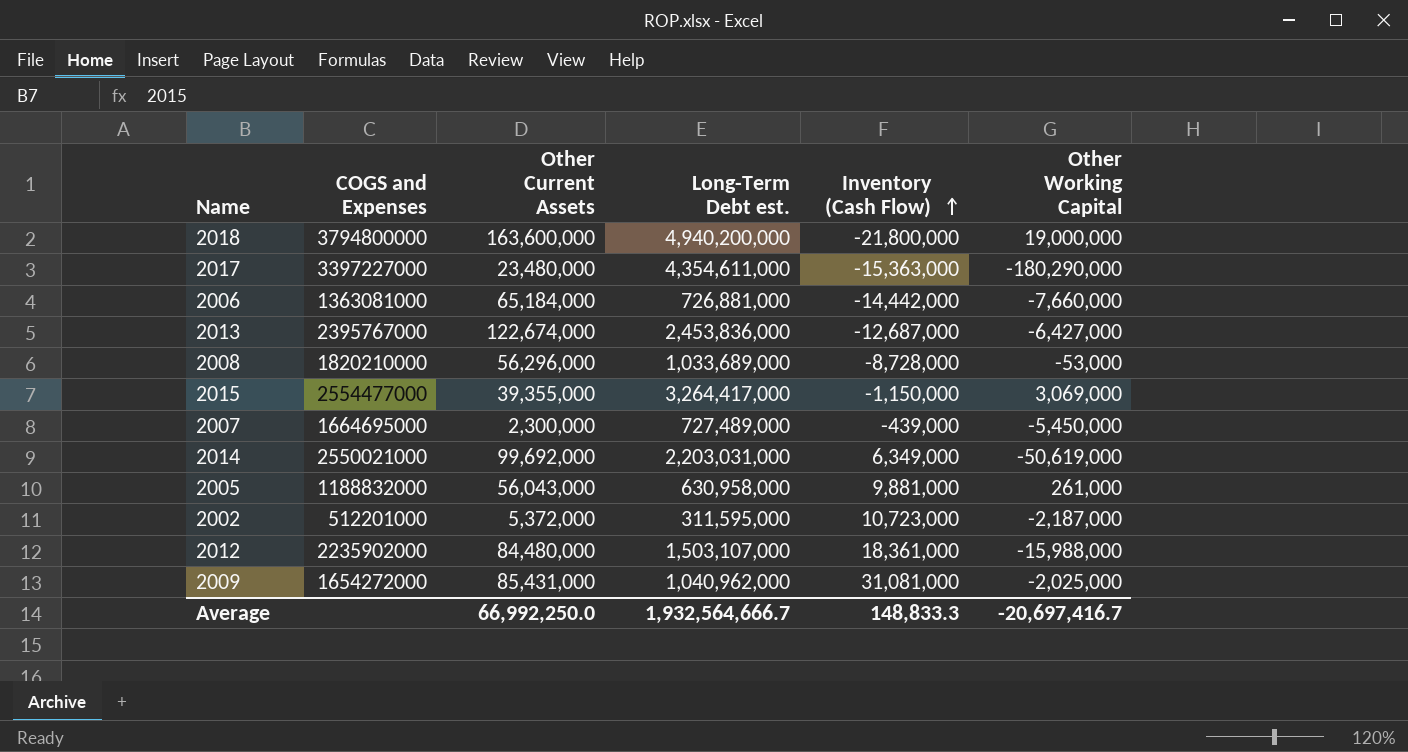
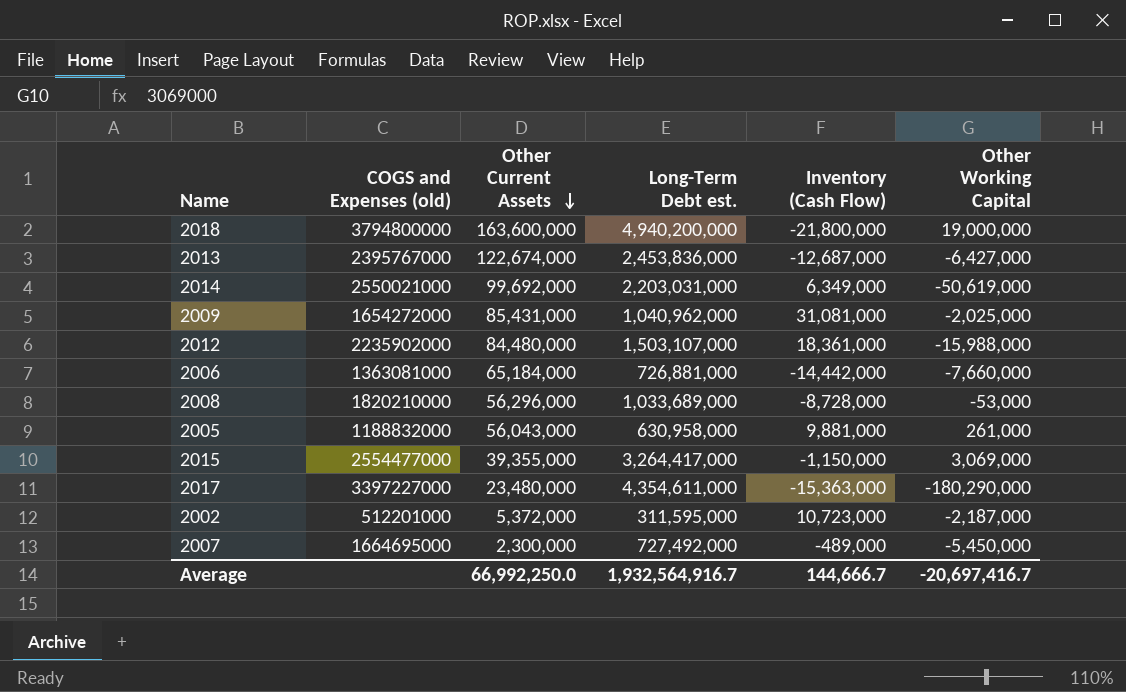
row order: Inventory (Cash Flow) ascending -> Other Current Assets descending
column name: COGS and Expenses -> COGS and Expenses (old)
2007 | Long-Term Debt est.: 727,489,000 -> 727,492,000
2007 | Inventory (Cash Flow): -439,000 -> -489,000
Average | Long-Term Debt est.: 1,932,564,666.7 -> 1,932,564,916.7
Average | Inventory (Cash Flow): 148,833.3 -> 144,666.7

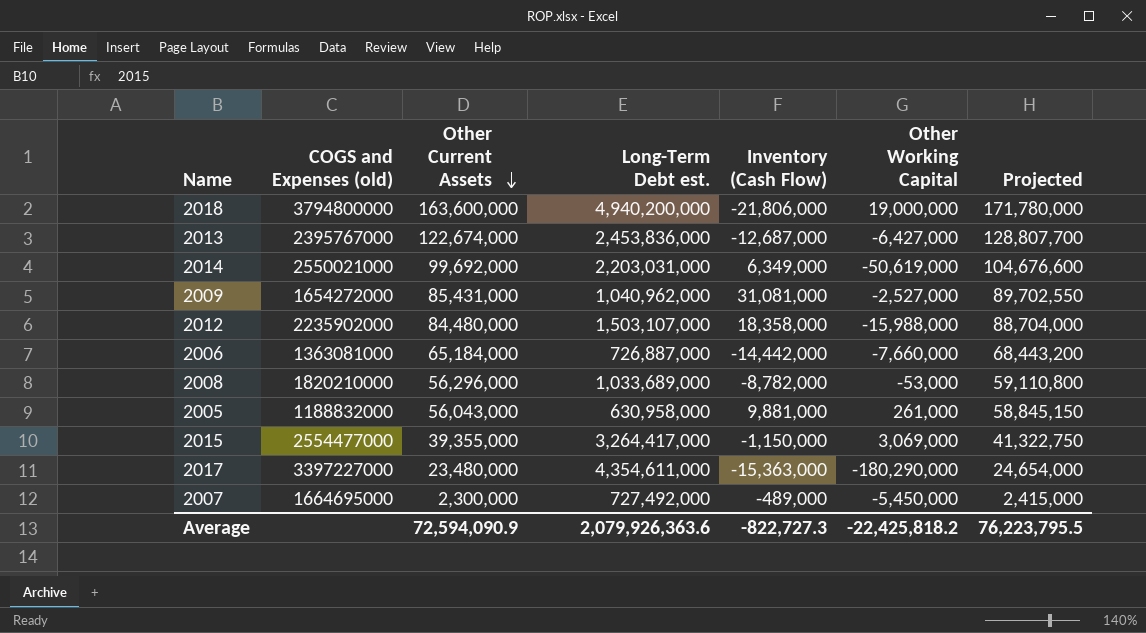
column Projected | formula: none -> [Other Current Assets] * 1.05
row 2002: 512201000 | 5,372,000 | 311,595,000 | 10,723,000 | -2,187,000 -> none
2018 | Inventory (Cash Flow): -21,800,000 -> -21,806,000
2009 | Other Working Capital: -2,025,000 -> -2,527,000
2012 | Inventory (Cash Flow): 18,361,000 -> 18,358,000
2006 | Long-Term Debt est.: 726,881,000 -> 726,887,000
2008 | Inventory (Cash Flow): -8,728,000 -> -8,782,000
Average | Other Current Assets: 66,992,250.0 -> 72,594,090.9
Average | Long-Term Debt est.: 1,932,564,916.7 -> 2,079,926,363.6
Average | Inventory (Cash Flow): 144,666.7 -> -822,727.3
Average | Other Working Capital: -20,697,416.7 -> -22,425,818.2

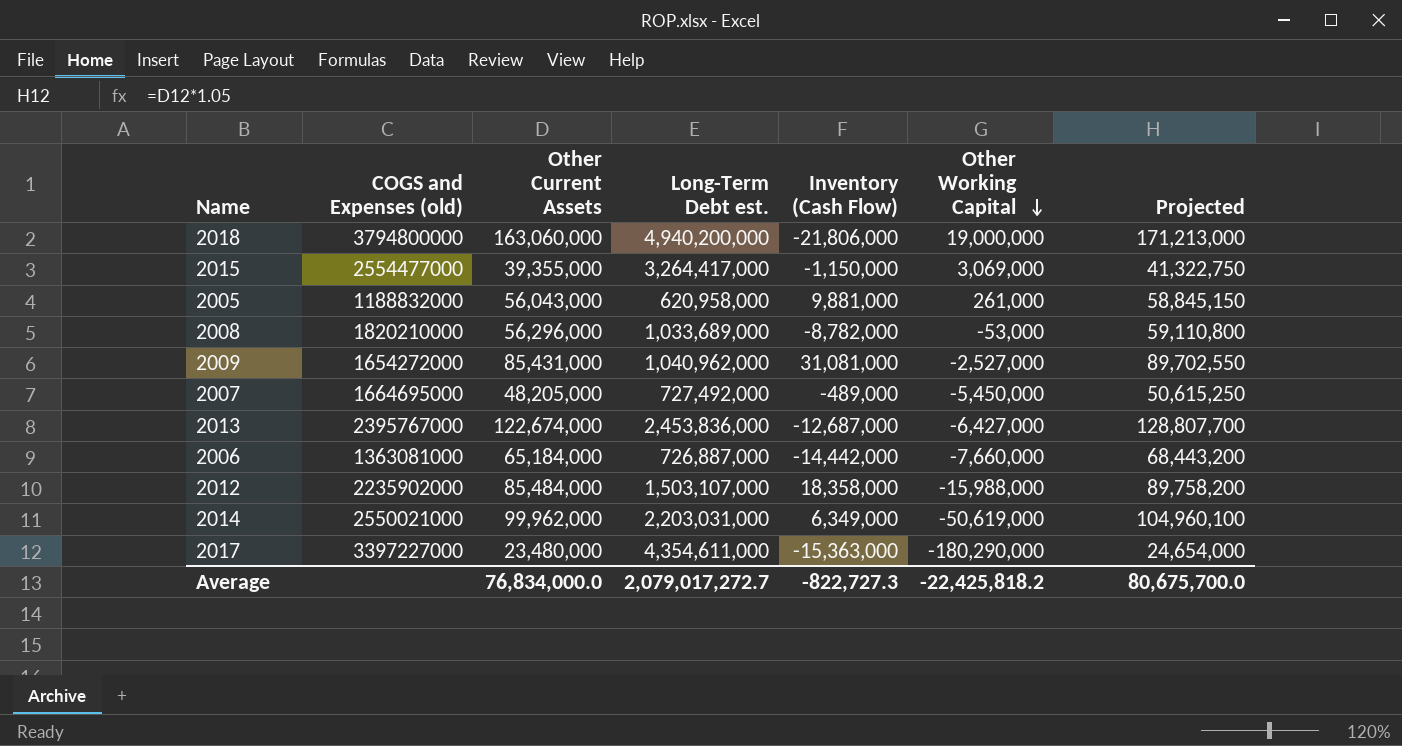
row order: Other Current Assets descending -> Other Working Capital descending
2018 | Other Current Assets: 163,600,000 -> 163,060,000
2018 | Projected: 171,780,000 -> 171,213,000
2005 | Long-Term Debt est.: 630,958,000 -> 620,958,000
2007 | Other Current Assets: 2,300,000 -> 48,205,000
2007 | Projected: 2,415,000 -> 50,615,250
2012 | Other Current Assets: 84,480,000 -> 85,484,000
2012 | Projected: 88,704,000 -> 89,758,200
2014 | Other Current Assets: 99,692,000 -> 99,962,000
2014 | Projected: 104,676,600 -> 104,960,100
Average | Other Current Assets: 72,594,090.9 -> 76,834,000.0
Average | Long-Term Debt est.: 2,079,926,363.6 -> 2,079,017,272.7
Average | Projected: 76,223,795.5 -> 80,675,700.0

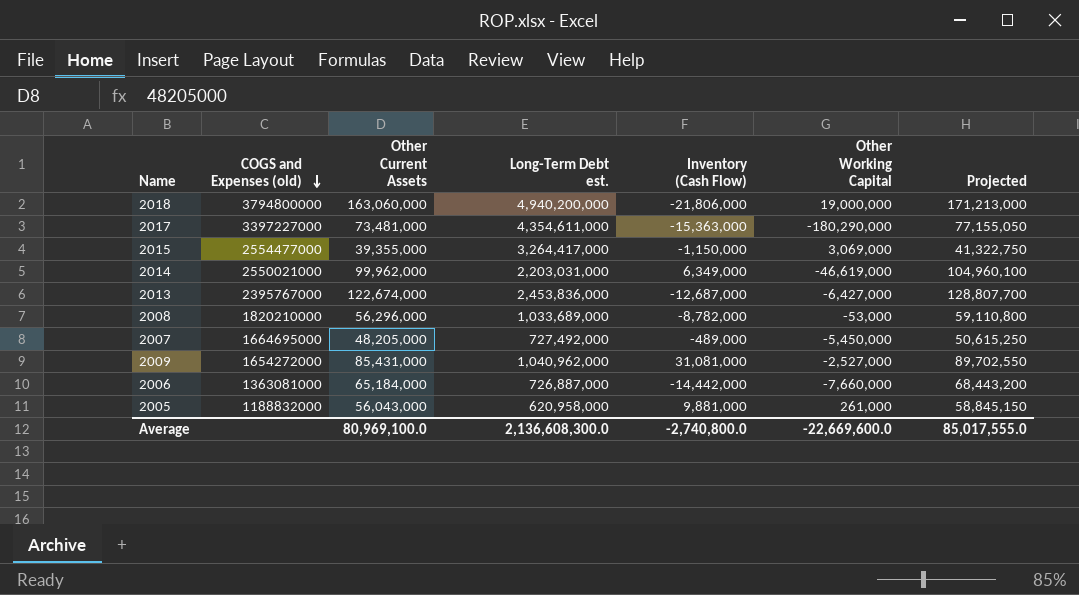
row order: Other Working Capital descending -> COGS and Expenses (old) descending
row 2012: 2235902000 | 85,484,000 | 1,503,107,000 | 18,358,000 | -15,988,000 | 89,758,200 -> none
2017 | Other Current Assets: 23,480,000 -> 73,481,000
2017 | Projected: 24,654,000 -> 77,155,050
2014 | Other Working Capital: -50,619,000 -> -46,619,000
Average | Other Current Assets: 76,834,000.0 -> 80,969,100.0
Average | Long-Term Debt est.: 2,079,017,272.7 -> 2,136,608,300.0
Average | Inventory (Cash Flow): -822,727.3 -> -2,740,800.0
Average | Other Working Capital: -22,425,818.2 -> -22,669,600.0
Average | Projected: 80,675,700.0 -> 85,017,555.0

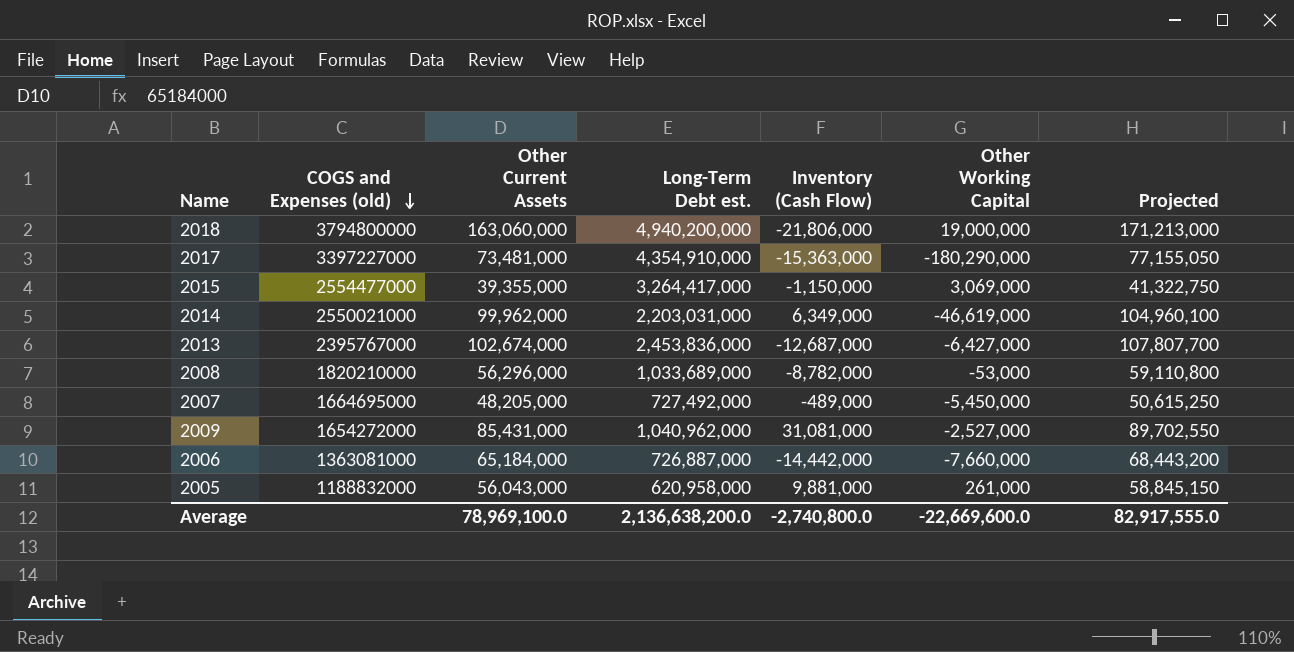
2017 | Long-Term Debt est.: 4,354,611,000 -> 4,354,910,000
2013 | Other Current Assets: 122,674,000 -> 102,674,000
2013 | Projected: 128,807,700 -> 107,807,700
Average | Other Current Assets: 80,969,100.0 -> 78,969,100.0
Average | Long-Term Debt est.: 2,136,608,300.0 -> 2,136,638,200.0
Average | Projected: 85,017,555.0 -> 82,917,555.0

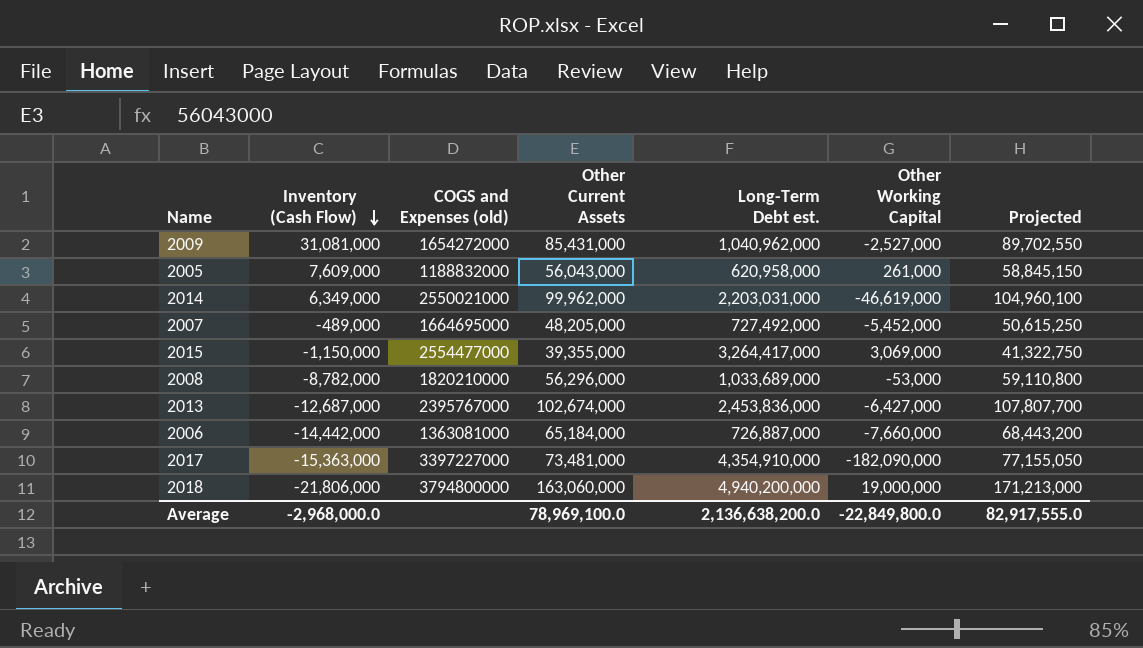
row order: COGS and Expenses (old) descending -> Inventory (Cash Flow) descending
column Inventory (Cash Flow) | position: 5 -> 2
2005 | Inventory (Cash Flow): 9,881,000 -> 7,609,000
2007 | Other Working Capital: -5,450,000 -> -5,452,000
2017 | Other Working Capital: -180,290,000 -> -182,090,000
Average | Inventory (Cash Flow): -2,740,800.0 -> -2,968,000.0
Average | Other Working Capital: -22,669,600.0 -> -22,849,800.0

